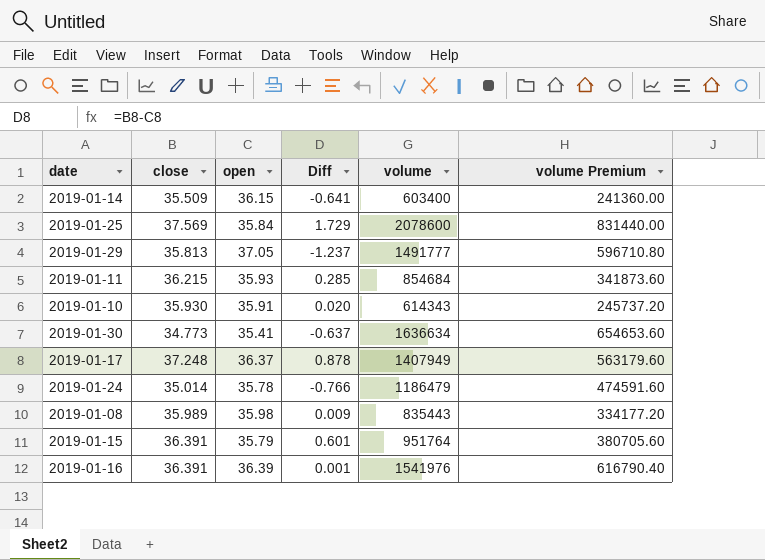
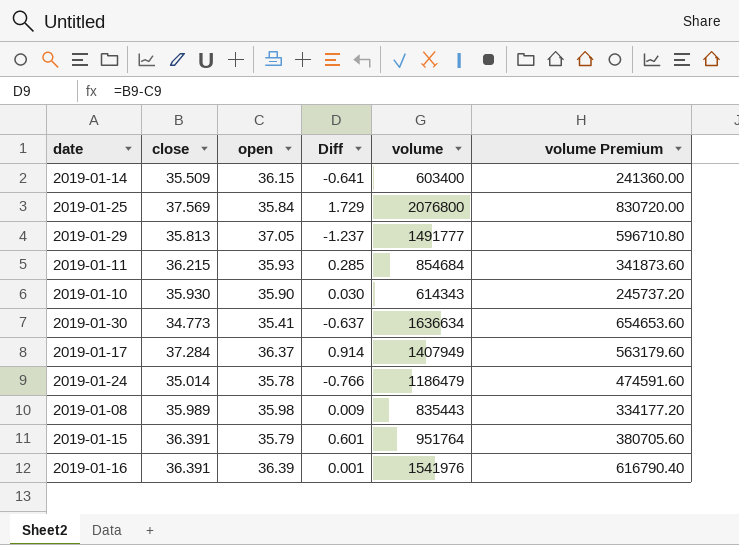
2019-01-25 | volume: 2078600 -> 2076800
2019-01-25 | volume Premium: 831440.00 -> 830720.00
2019-01-10 | open: 35.91 -> 35.90
2019-01-10 | Diff: 0.020 -> 0.030
2019-01-17 | close: 37.248 -> 37.284
2019-01-17 | Diff: 0.878 -> 0.914

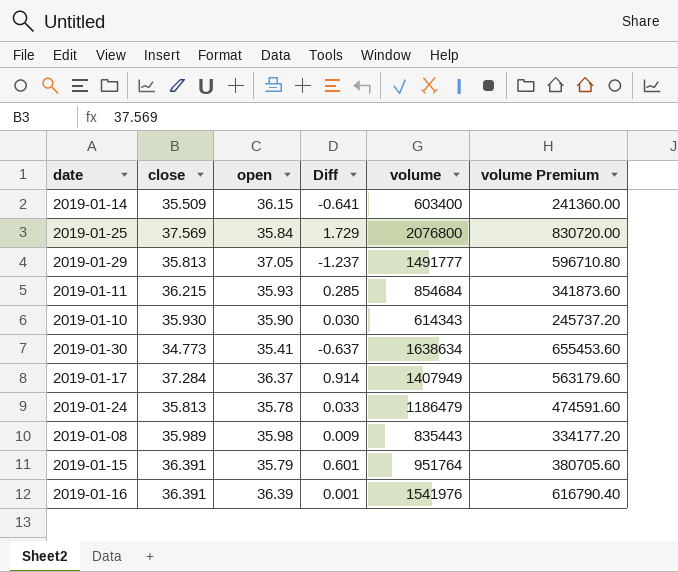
2019-01-30 | volume: 1636634 -> 1638634
2019-01-30 | volume Premium: 654653.60 -> 655453.60
2019-01-24 | close: 35.014 -> 35.813
2019-01-24 | Diff: -0.766 -> 0.033

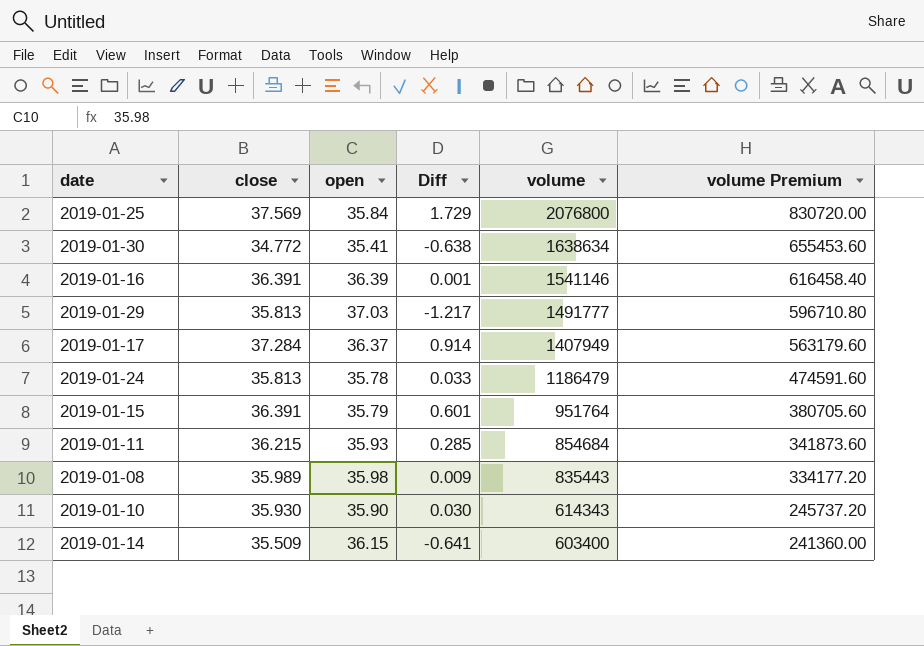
row order: none -> volume descending
2019-01-30 | close: 34.773 -> 34.772
2019-01-30 | Diff: -0.637 -> -0.638
2019-01-16 | volume: 1541976 -> 1541146
2019-01-16 | volume Premium: 616790.40 -> 616458.40
2019-01-29 | open: 37.05 -> 37.03
2019-01-29 | Diff: -1.237 -> -1.217

